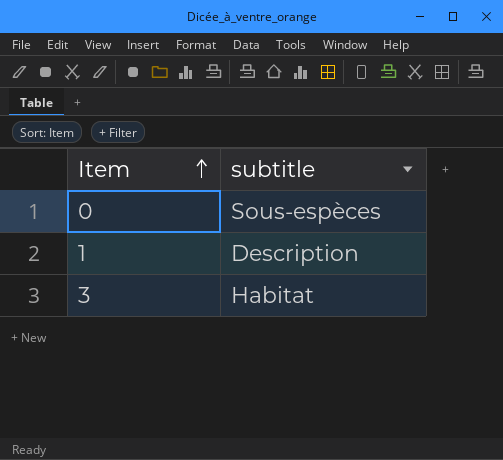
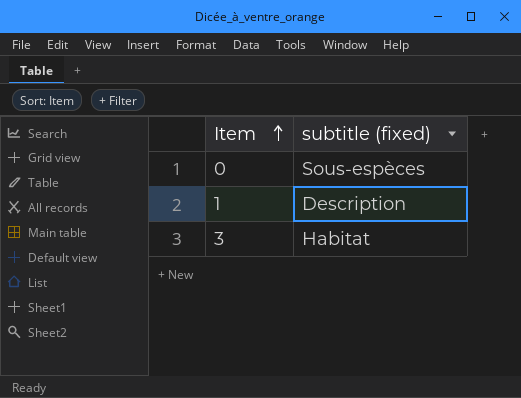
column name: subtitle -> subtitle (fixed)

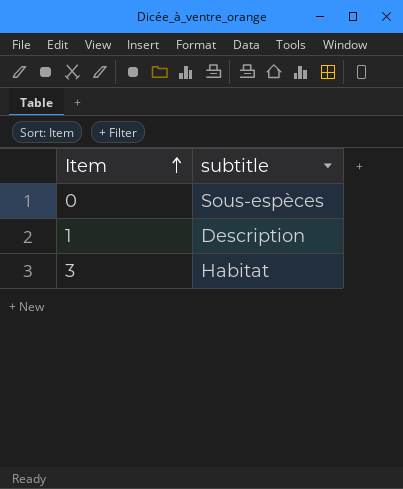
column name: subtitle (fixed) -> subtitle

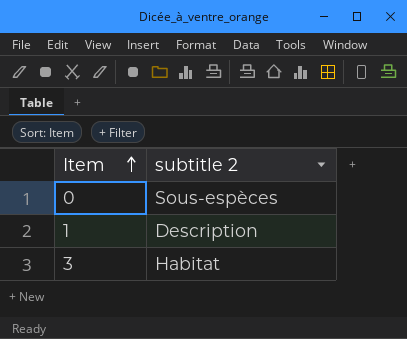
column name: subtitle -> subtitle 2

